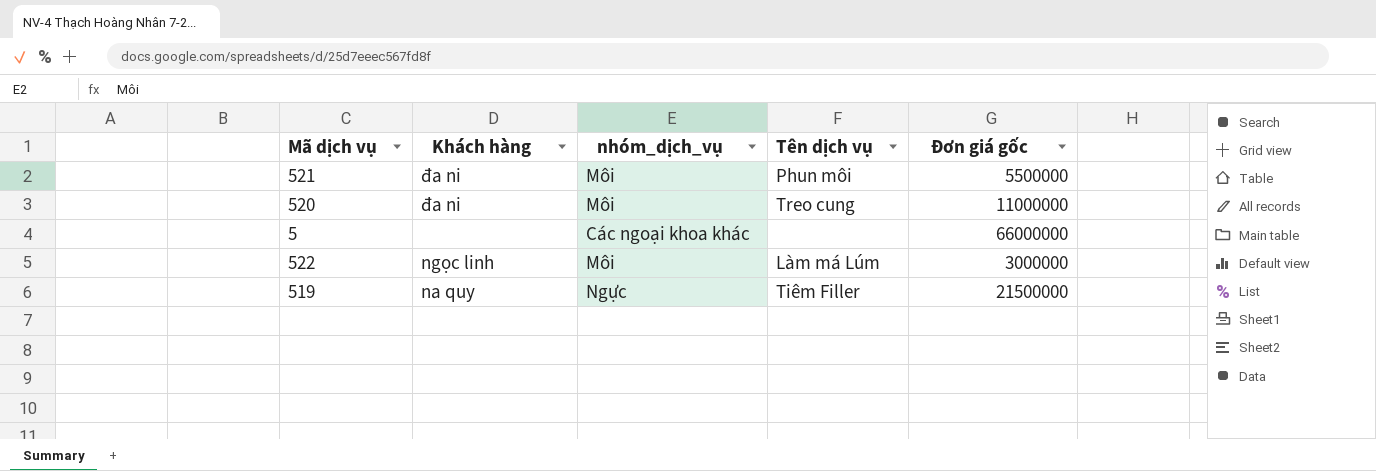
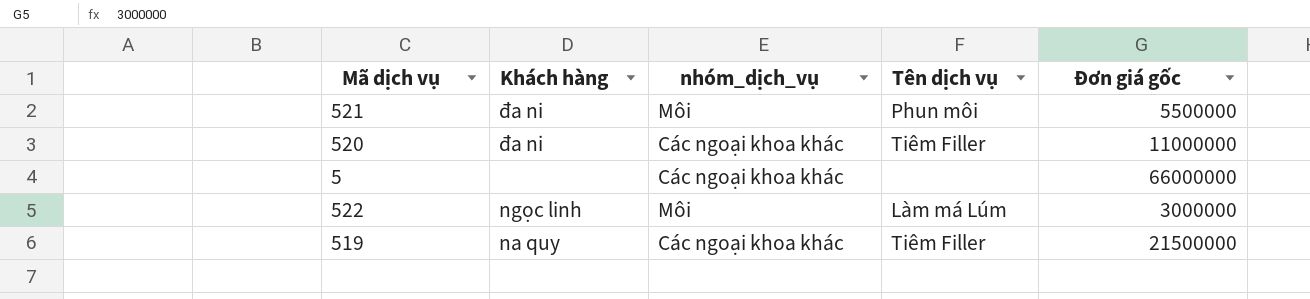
520 | nhóm_dịch_vụ: Môi -> Các ngoại khoa khác
520 | Tên dịch vụ: Treo cung -> Tiêm Filler
519 | nhóm_dịch_vụ: Ngực -> Các ngoại khoa khác

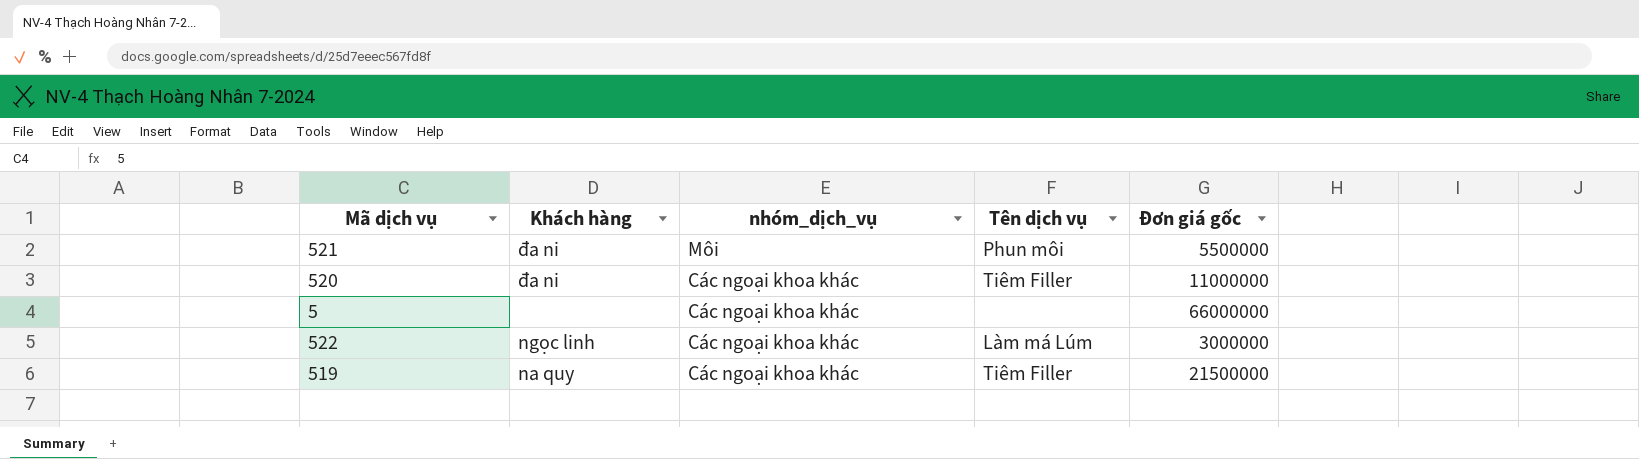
522 | nhóm_dịch_vụ: Môi -> Các ngoại khoa khác

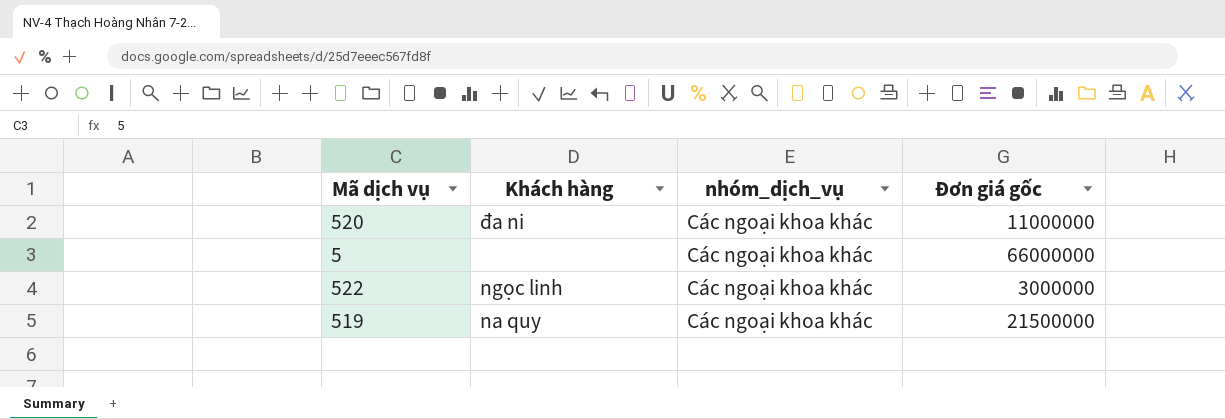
column Tên dịch vụ | position: 4 -> none
row 521: đa ni | Môi | Phun môi | 5500000 -> none

